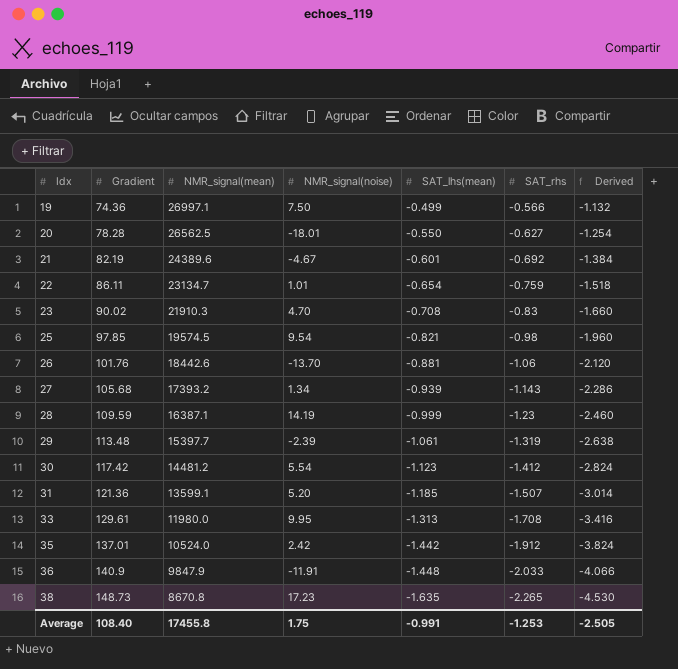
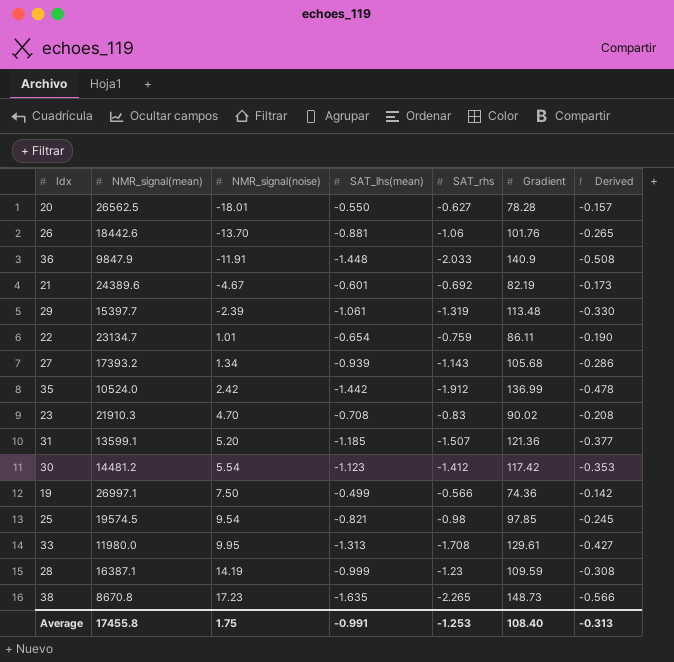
row order: Idx ascending -> NMR_signal(noise) ascending
column Gradient | position: 2 -> 6
column Derived | formula: [SAT_rhs] * 2 -> [SAT_rhs] * 0.25
35 | Gradient: 137.01 -> 136.99
Average | Derived: -2.505 -> -0.313

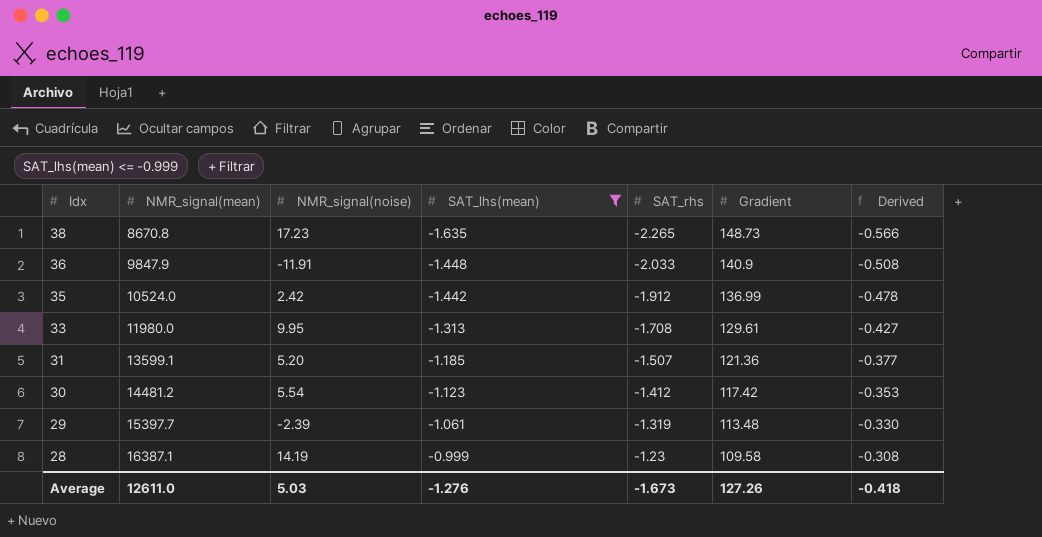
filter: none -> SAT_lhs(mean) <= -0.999
row order: NMR_signal(noise) ascending -> Idx descending
28 | Gradient: 109.59 -> 109.58
Average | NMR_signal(mean): 17455.8 -> 12611.0
Average | NMR_signal(noise): 1.75 -> 5.03
Average | SAT_lhs(mean): -0.991 -> -1.276
Average | SAT_rhs: -1.253 -> -1.673
Average | Gradient: 108.40 -> 127.26
Average | Derived: -0.313 -> -0.418

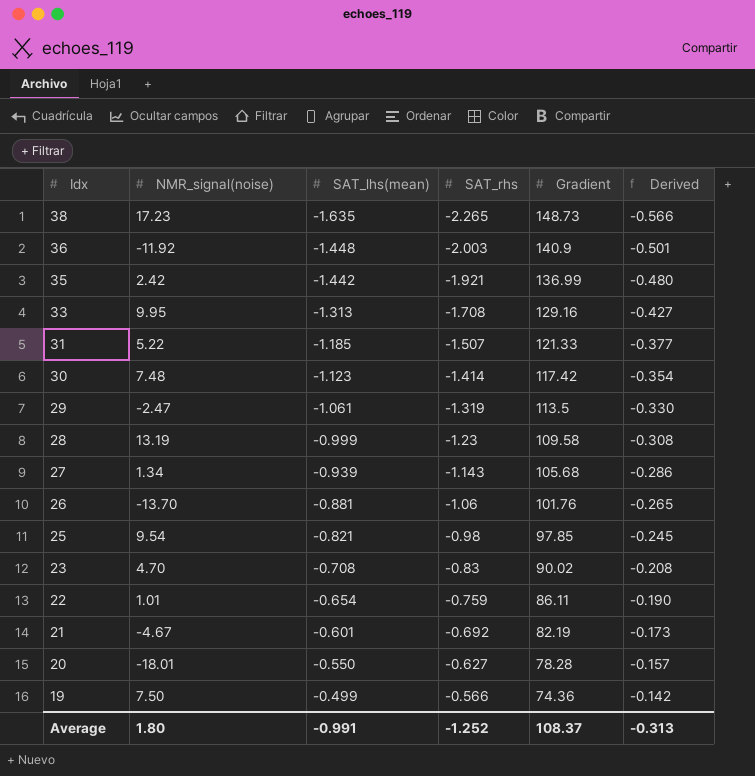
filter: SAT_lhs(mean) <= -0.999 -> none
column NMR_signal(mean) | position: 2 -> none
36 | NMR_signal(noise): -11.91 -> -11.92
36 | SAT_rhs: -2.033 -> -2.003
36 | Derived: -0.508 -> -0.501
35 | SAT_rhs: -1.912 -> -1.921
35 | Derived: -0.478 -> -0.480
33 | Gradient: 129.61 -> 129.16
31 | NMR_signal(noise): 5.20 -> 5.22
31 | Gradient: 121.36 -> 121.33
30 | NMR_signal(noise): 5.54 -> 7.48
30 | SAT_rhs: -1.412 -> -1.414
30 | Derived: -0.353 -> -0.354
29 | NMR_signal(noise): -2.39 -> -2.47
29 | Gradient: 113.48 -> 113.5
28 | NMR_signal(noise): 14.19 -> 13.19
Average | NMR_signal(noise): 5.03 -> 1.80
Average | SAT_lhs(mean): -1.276 -> -0.991
Average | SAT_rhs: -1.673 -> -1.252
Average | Gradient: 127.26 -> 108.37
Average | Derived: -0.418 -> -0.313

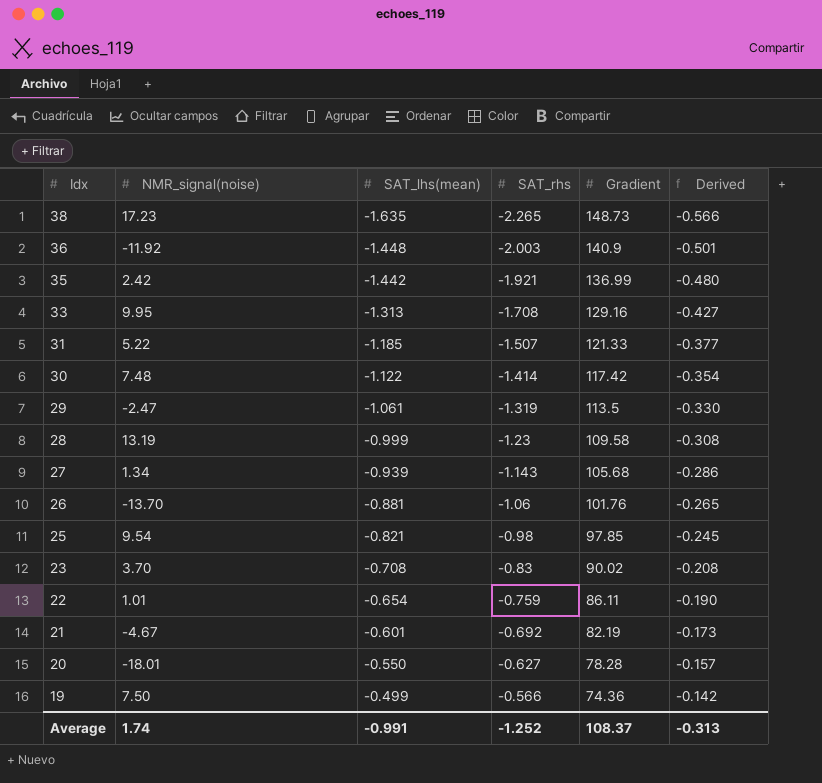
30 | SAT_lhs(mean): -1.123 -> -1.122
23 | NMR_signal(noise): 4.70 -> 3.70
Average | NMR_signal(noise): 1.80 -> 1.74

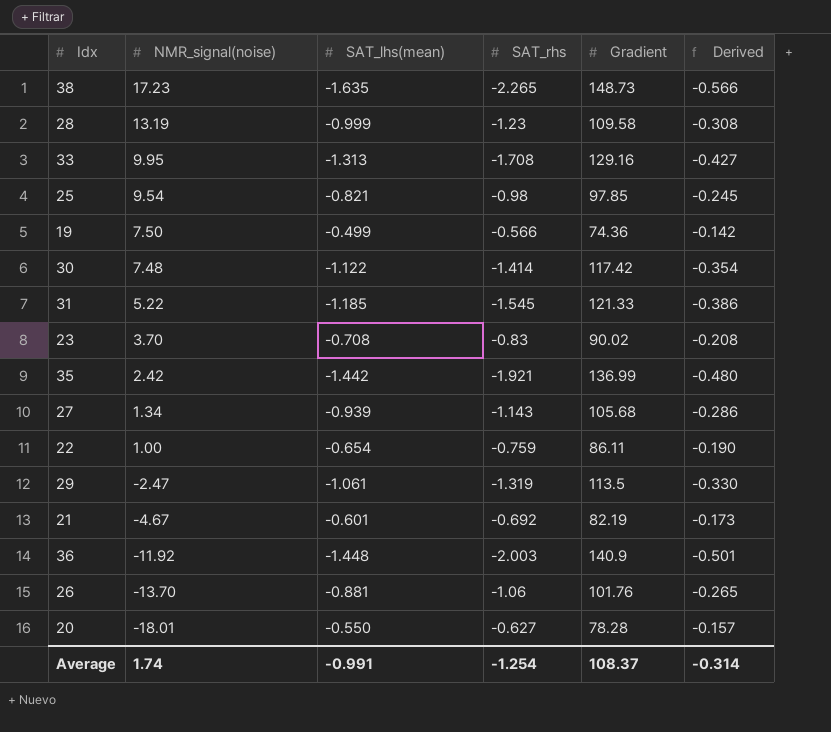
row order: Idx descending -> NMR_signal(noise) descending
31 | SAT_rhs: -1.507 -> -1.545
31 | Derived: -0.377 -> -0.386
22 | NMR_signal(noise): 1.01 -> 1.00
Average | SAT_rhs: -1.252 -> -1.254
Average | Derived: -0.313 -> -0.314

